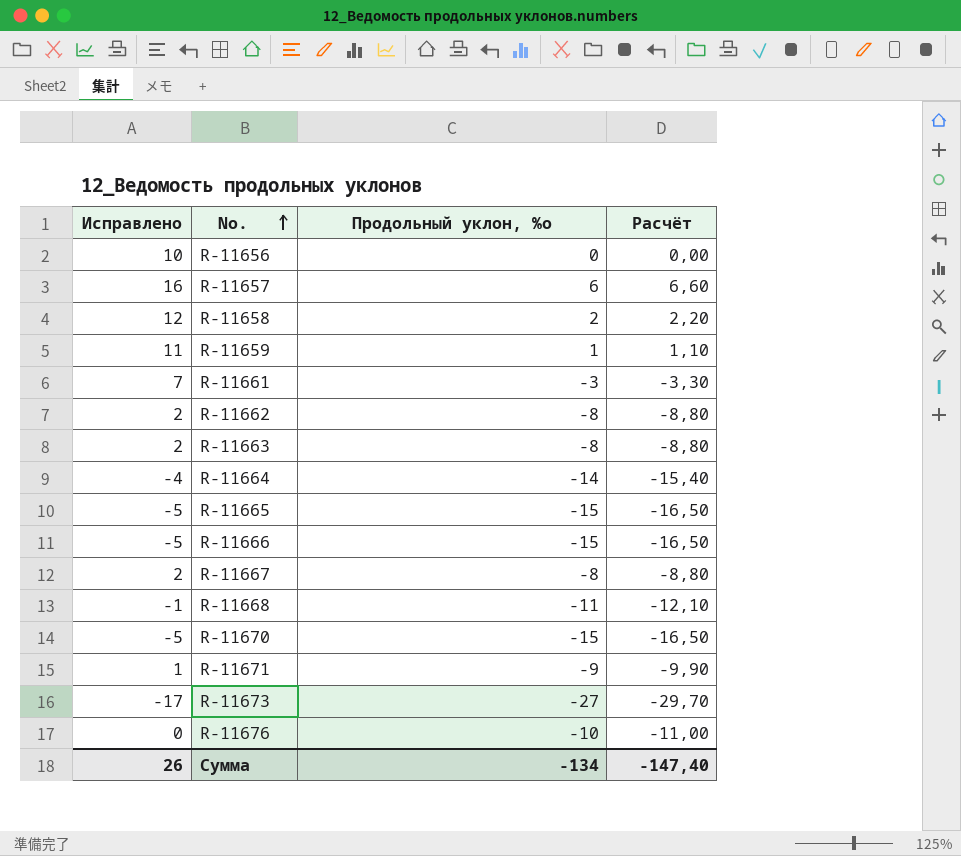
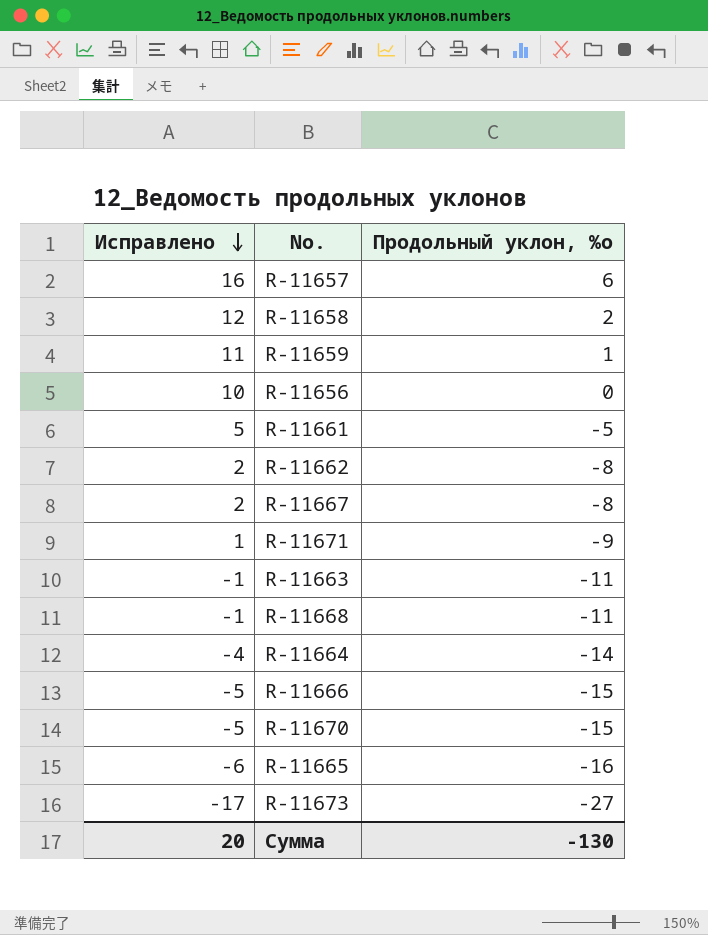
row order: No. ascending -> Исправлено descending
column Расчёт | formula: [Продольный уклон, %о] * 1,1 -> none
row R-11676: 0 | -10 | -11,00 -> none
R-11661 | Исправлено: 7 -> 5
R-11661 | Продольный уклон, %о: -3 -> -5
R-11663 | Исправлено: 2 -> -1
R-11663 | Продольный уклон, %о: -8 -> -11
R-11665 | Исправлено: -5 -> -6
R-11665 | Продольный уклон, %о: -15 -> -16
Сумма | Исправлено: 26 -> 20
Сумма | Продольный уклон, %о: -134 -> -130

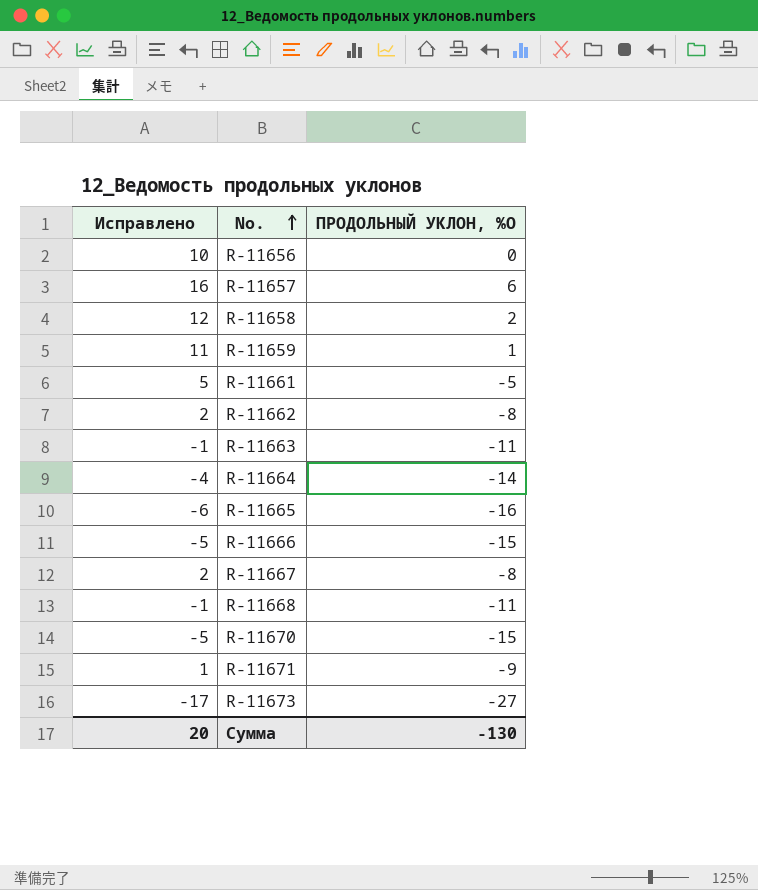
row order: Исправлено descending -> No. ascending
column name: Продольный уклон, %о -> ПРОДОЛЬНЫЙ УКЛОН, %О

